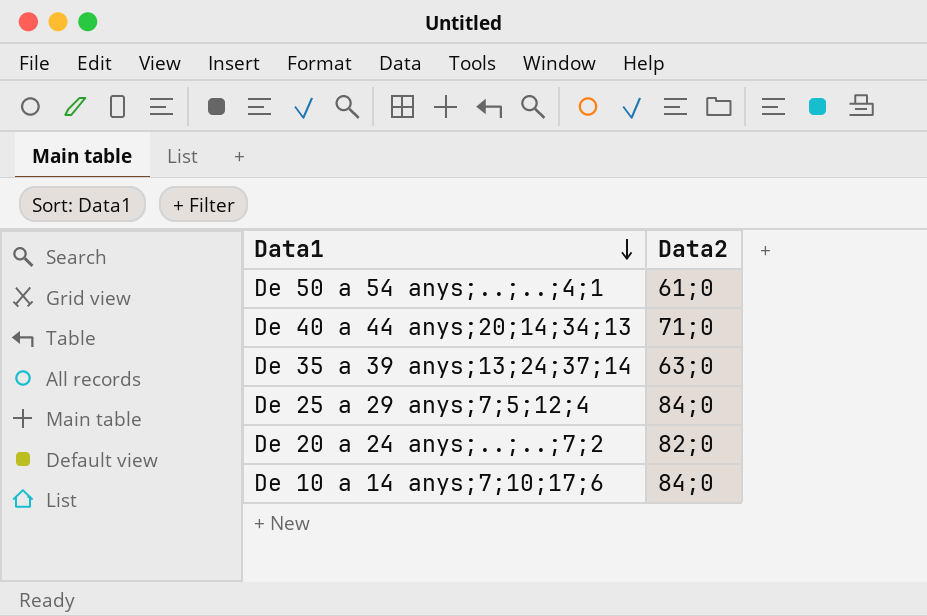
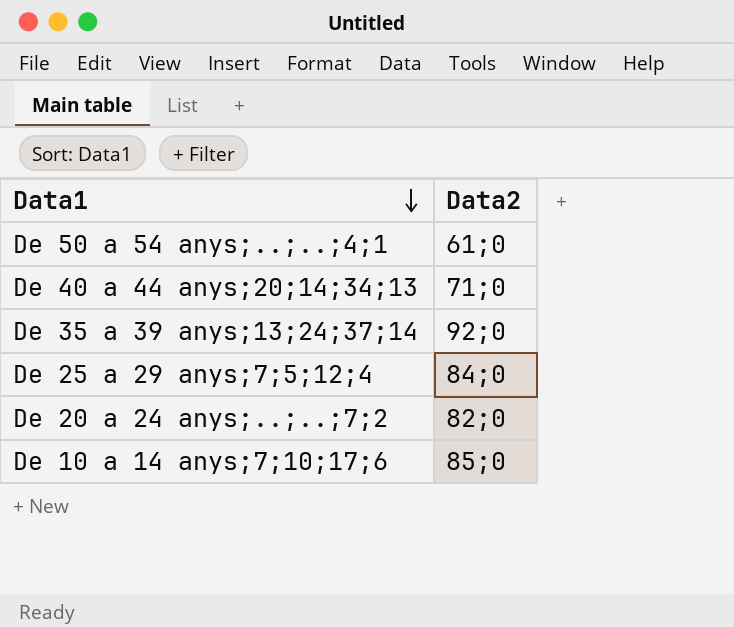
De 35 a 39 anys;13;24;37;14 | Data2: 63;0 -> 92;0
De 10 a 14 anys;7;10;17;6 | Data2: 84;0 -> 85;0

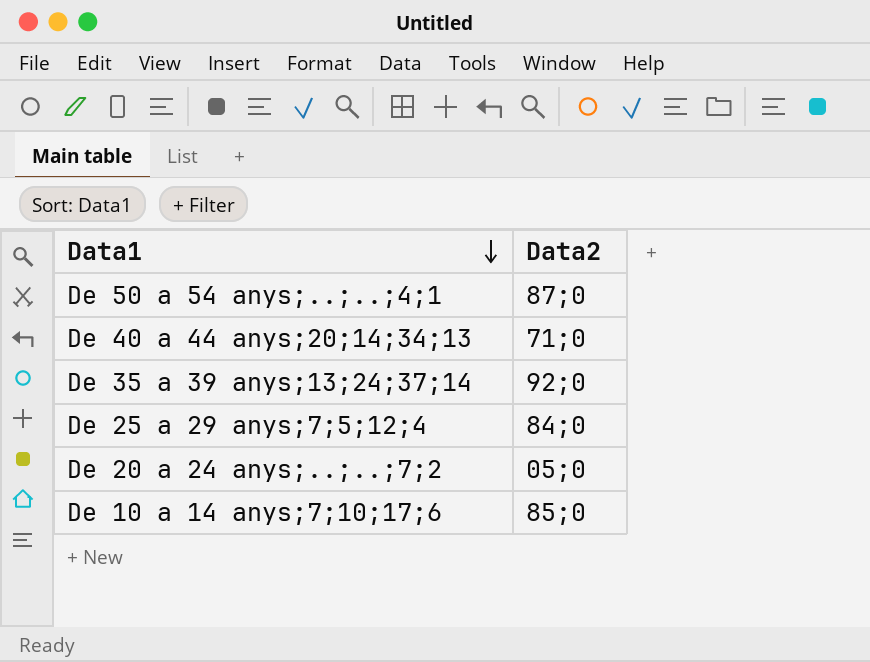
De 50 a 54 anys;..;..;4;1 | Data2: 61;0 -> 87;0
De 20 a 24 anys;..;..;7;2 | Data2: 82;0 -> 05;0

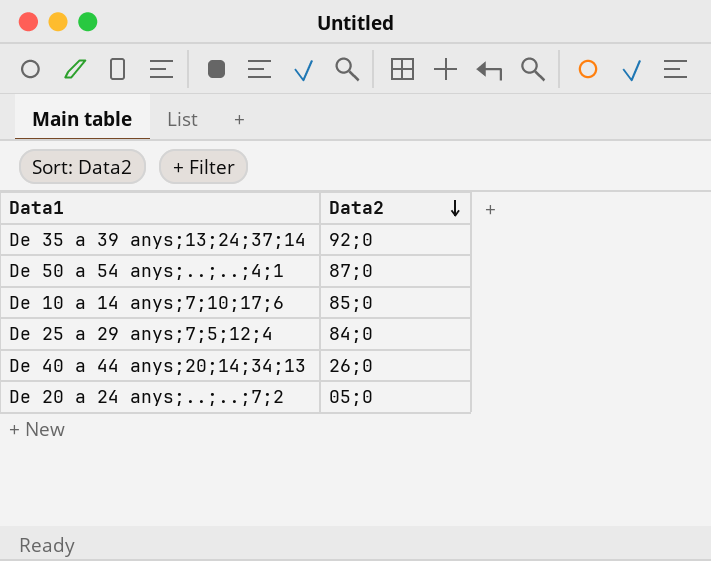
row order: Data1 descending -> Data2 descending
De 40 a 44 anys;20;14;34;13 | Data2: 71;0 -> 26;0

